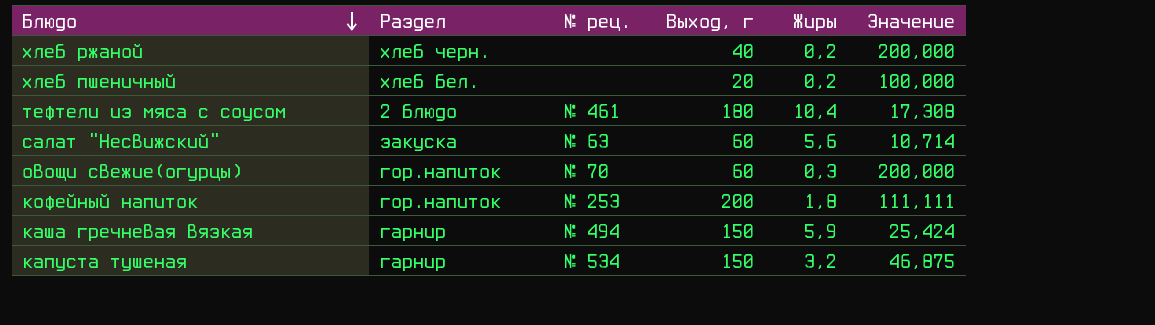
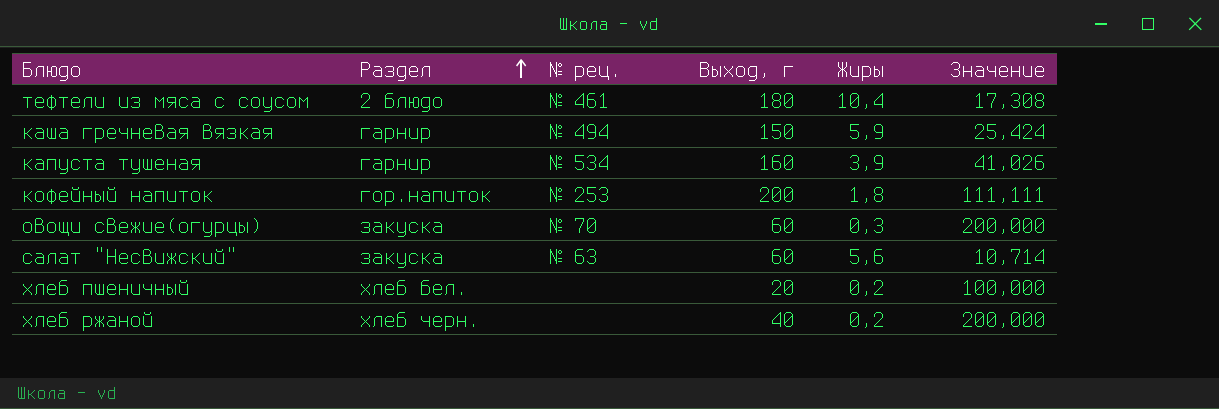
row order: Блюдо descending -> Раздел ascending
капуста тушеная | Выход, г: 150 -> 160
капуста тушеная | Жиры: 3,2 -> 3,9
капуста тушеная | Значение: 46,875 -> 41,026
овощи свежие(огурцы) | Раздел: гор.напиток -> закуска

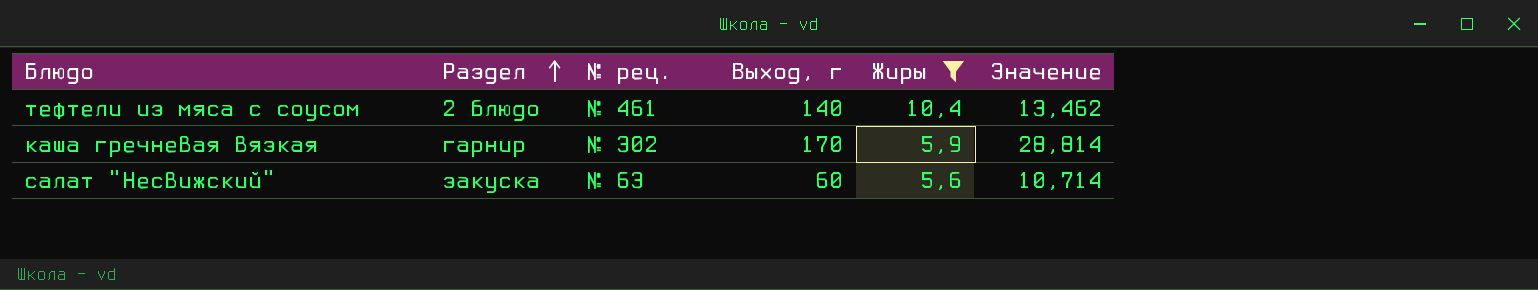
filter: none -> Жиры >= 5,6
тефтели из мяса с соусом | Выход, г: 180 -> 140
тефтели из мяса с соусом | Значение: 17,308 -> 13,462
каша гречневая вязкая | № рец.: № 494 -> № 302
каша гречневая вязкая | Выход, г: 150 -> 170
каша гречневая вязкая | Значение: 25,424 -> 28,814

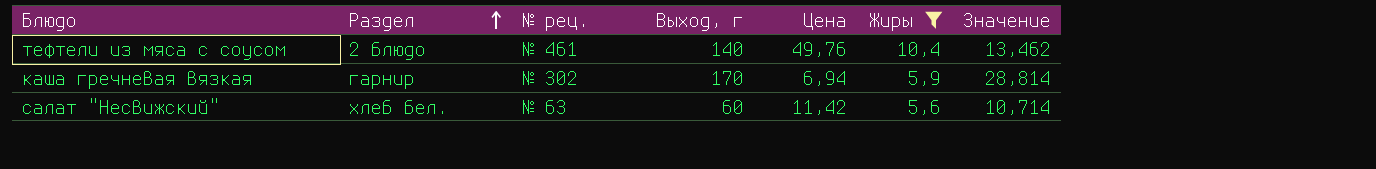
column Цена | position: none -> 5
салат "Несвижский" | Раздел: закуска -> хлеб бел.

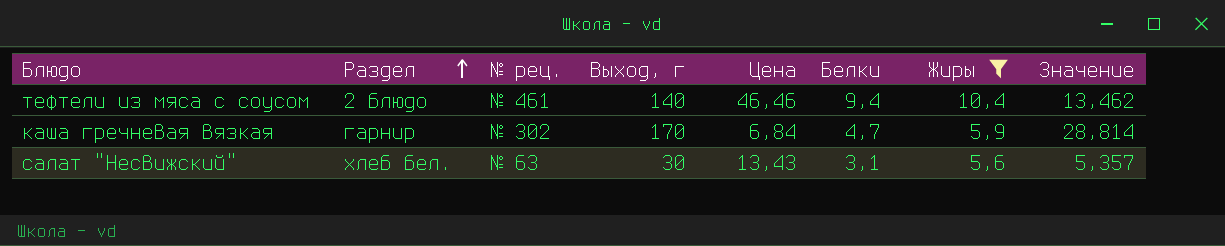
column Белки | position: none -> 6
тефтели из мяса с соусом | Цена: 49,76 -> 46,46
каша гречневая вязкая | Цена: 6,94 -> 6,84
салат "Несвижский" | Выход, г: 60 -> 30
салат "Несвижский" | Цена: 11,42 -> 13,43
салат "Несвижский" | Значение: 10,714 -> 5,357

